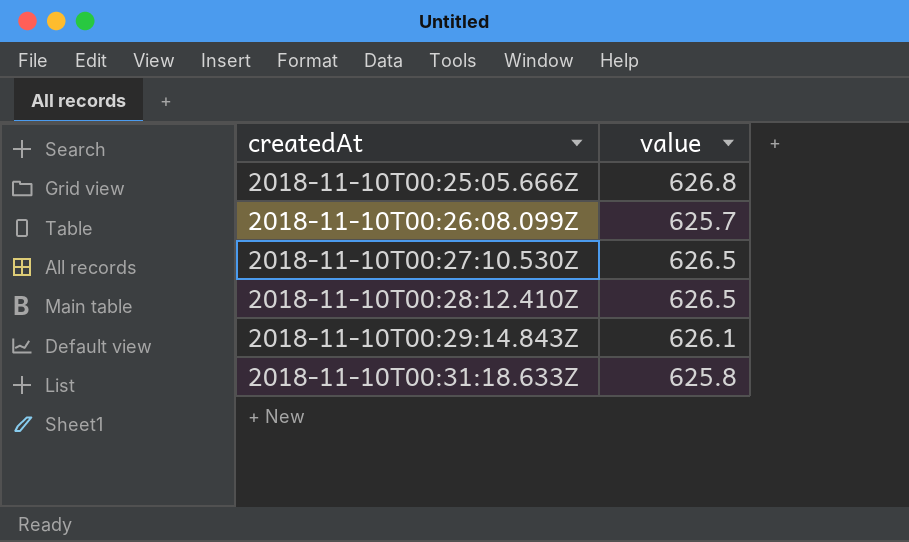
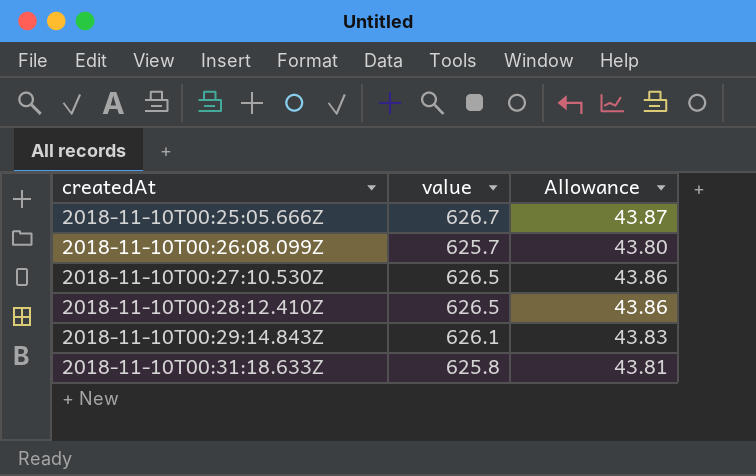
column Allowance | formula: none -> [value] * 0.07
2018-11-10T00:25:05.666Z | value: 626.8 -> 626.7

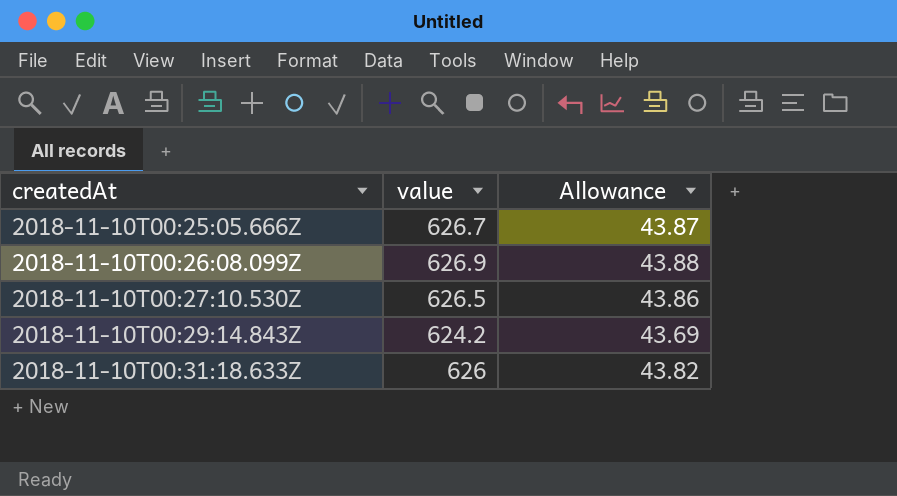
row 2018-11-10T00:28:12.410Z: 626.5 | 43.86 -> none
2018-11-10T00:26:08.099Z | value: 625.7 -> 626.9
2018-11-10T00:26:08.099Z | Allowance: 43.80 -> 43.88
2018-11-10T00:29:14.843Z | value: 626.1 -> 624.2
2018-11-10T00:29:14.843Z | Allowance: 43.83 -> 43.69
2018-11-10T00:31:18.633Z | value: 625.8 -> 626
2018-11-10T00:31:18.633Z | Allowance: 43.81 -> 43.82

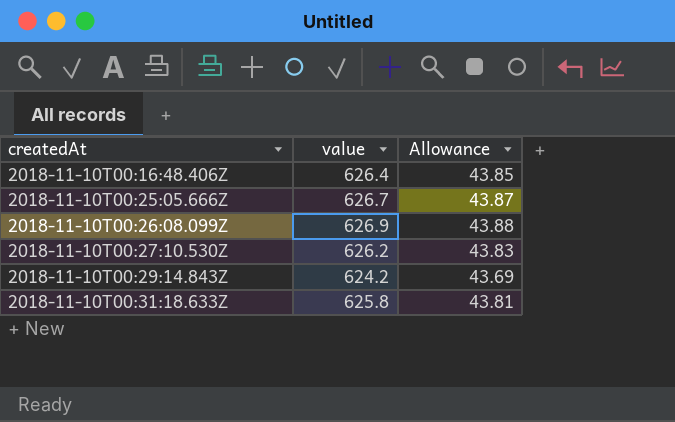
row 2018-11-10T00:16:48.406Z: none -> 626.4 | 43.85
2018-11-10T00:27:10.530Z | value: 626.5 -> 626.2
2018-11-10T00:27:10.530Z | Allowance: 43.86 -> 43.83
2018-11-10T00:31:18.633Z | value: 626 -> 625.8
2018-11-10T00:31:18.633Z | Allowance: 43.82 -> 43.81

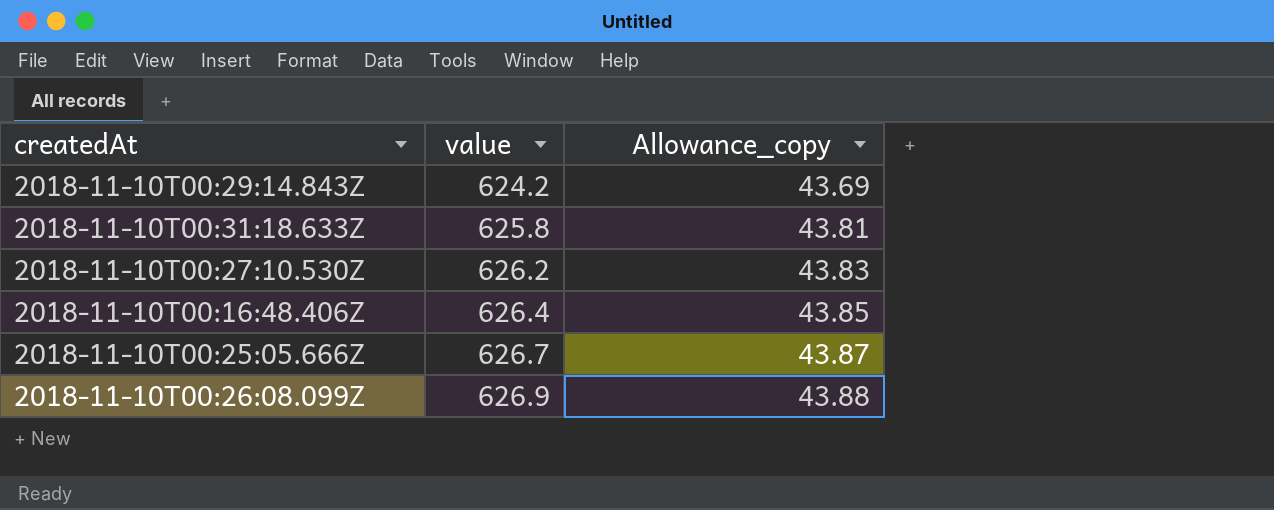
row order: createdAt ascending -> value ascending
column name: Allowance -> Allowance_copy

